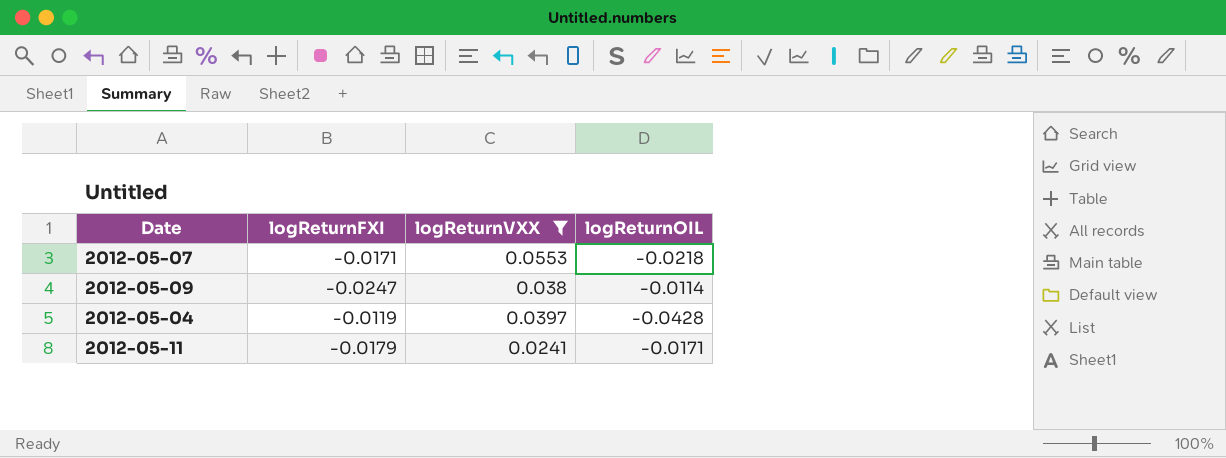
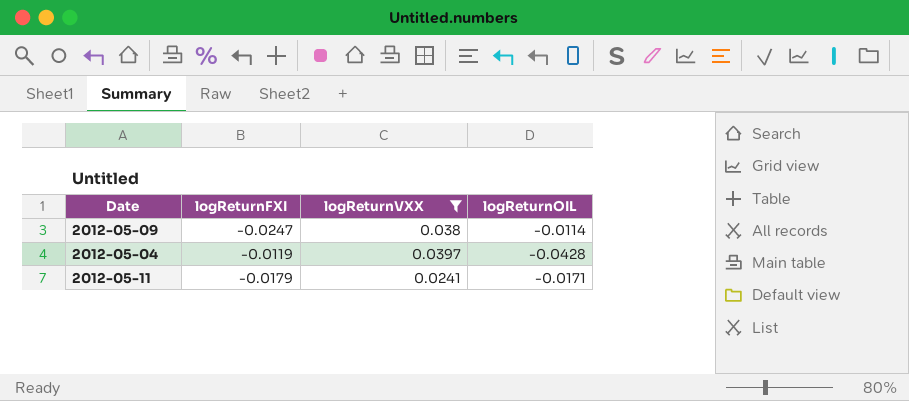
row 2012-05-07: -0.0171 | 0.0553 | -0.0218 -> none

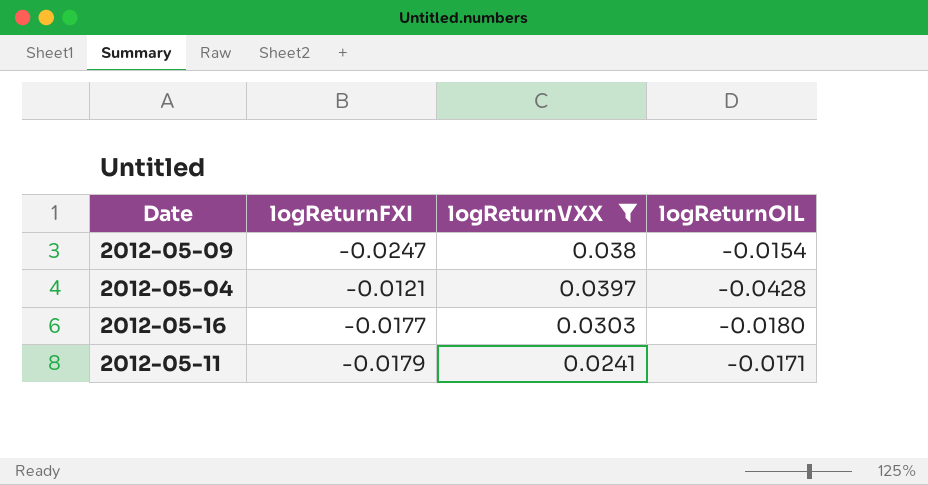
2012-05-09 | logReturnOIL: -0.0114 -> -0.0154
2012-05-04 | logReturnFXI: -0.0119 -> -0.0121
row 2012-05-16: none -> -0.0177 | 0.0303 | -0.0180

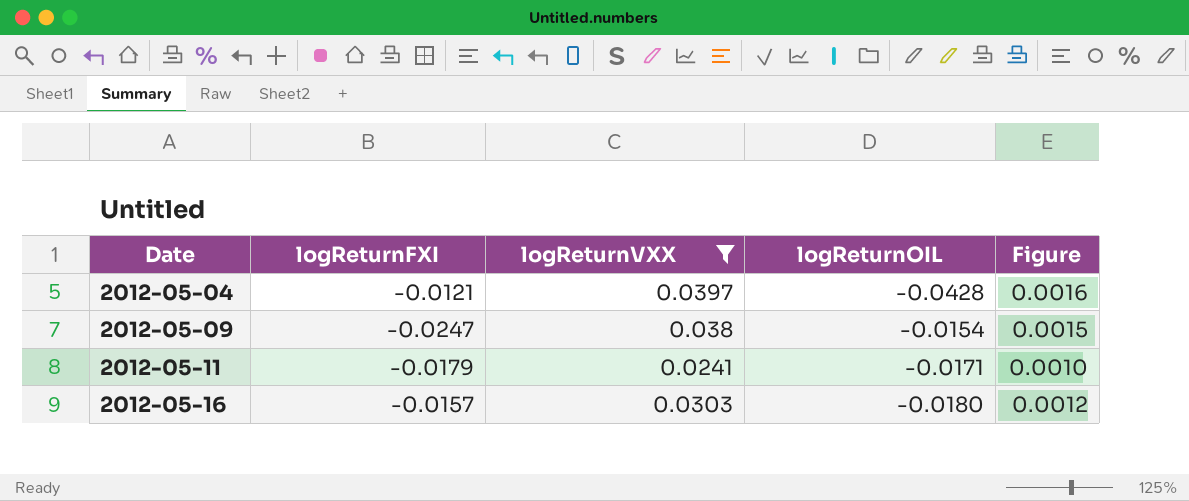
row order: none -> Date ascending
column Figure | formula: none -> [logReturnVXX] * 0.04
2012-05-16 | logReturnFXI: -0.0177 -> -0.0157

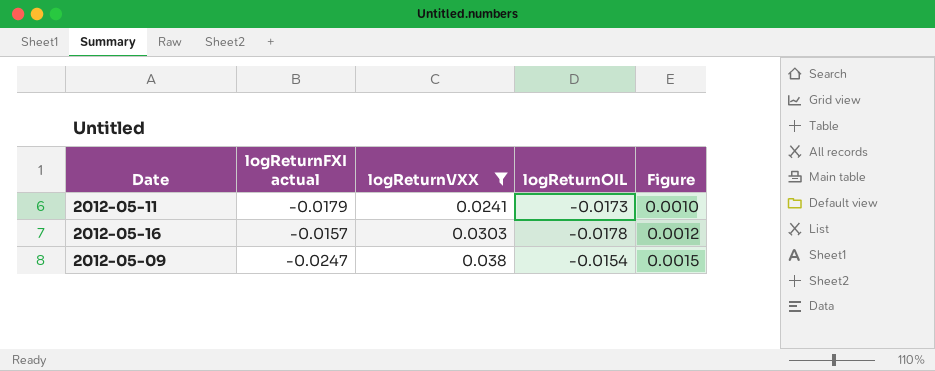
row order: Date ascending -> logReturnVXX ascending
column name: logReturnFXI -> logReturnFXI actual
row 2012-05-04: -0.0121 | 0.0397 | -0.0428 | 0.0016 -> none
2012-05-11 | logReturnOIL: -0.0171 -> -0.0173
2012-05-16 | logReturnOIL: -0.0180 -> -0.0178

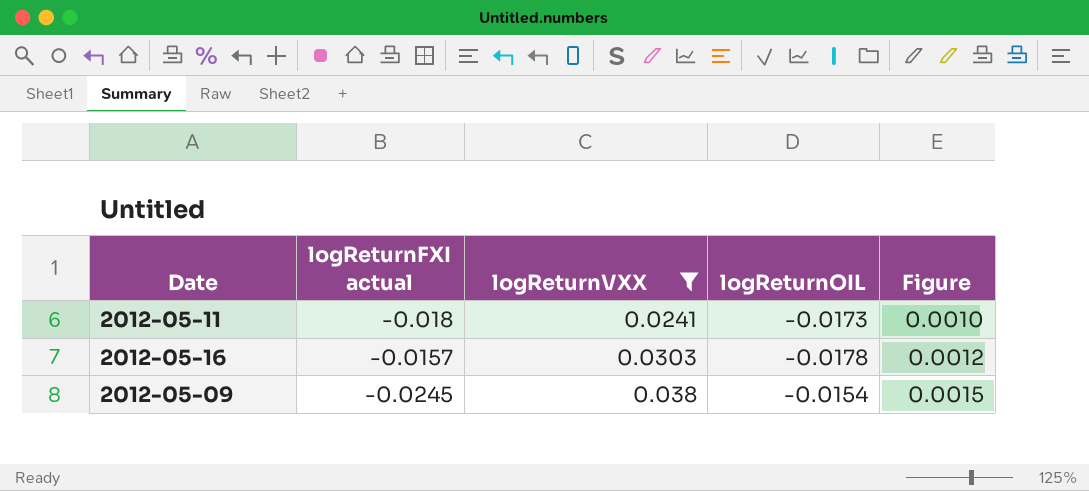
2012-05-11 | logReturnFXI actual: -0.0179 -> -0.018
2012-05-09 | logReturnFXI actual: -0.0247 -> -0.0245

